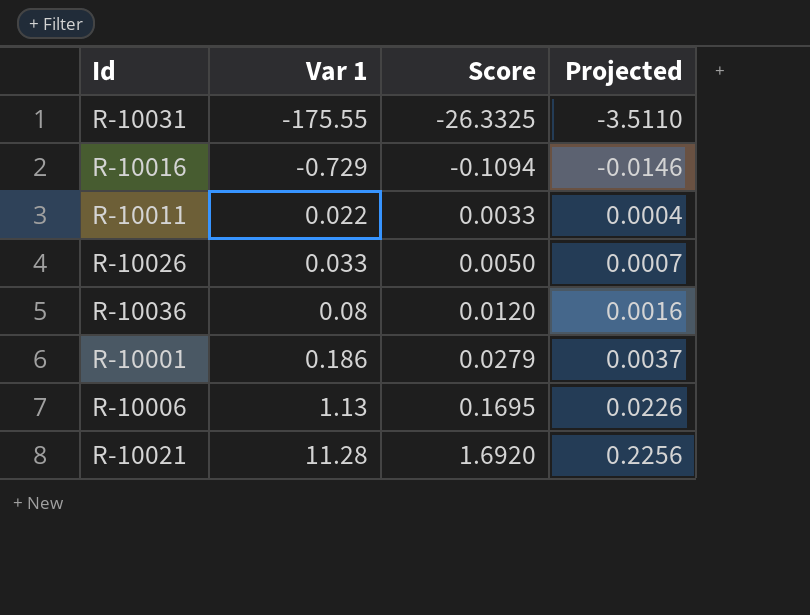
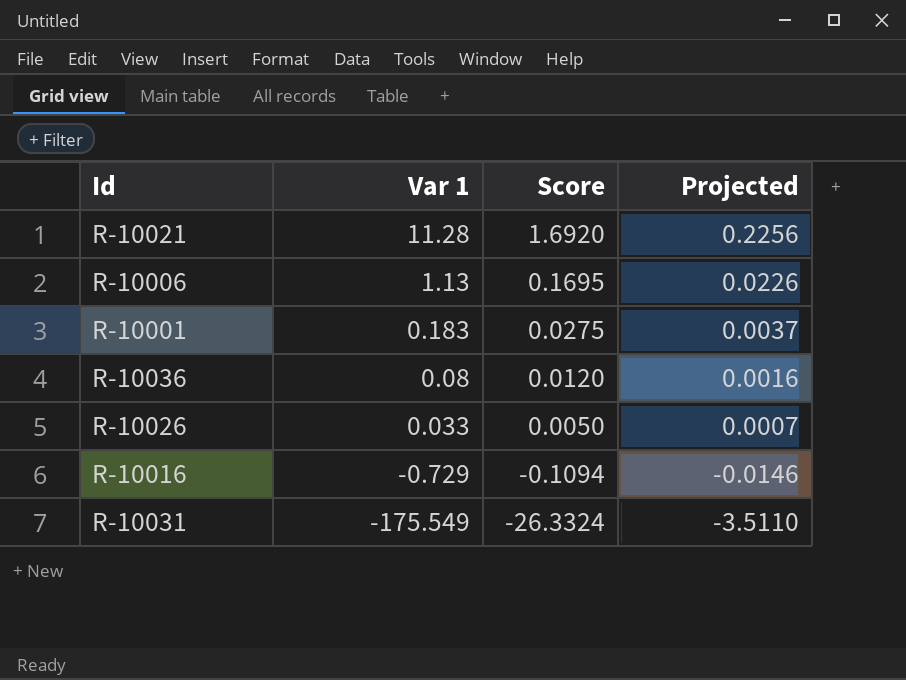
row order: Var 1 ascending -> Var 1 descending
row R-10011: 0.022 | 0.0033 | 0.0004 -> none
R-10001 | Var 1: 0.186 -> 0.183
R-10001 | Score: 0.0279 -> 0.0275
R-10031 | Var 1: -175.55 -> -175.549
R-10031 | Score: -26.3325 -> -26.3324

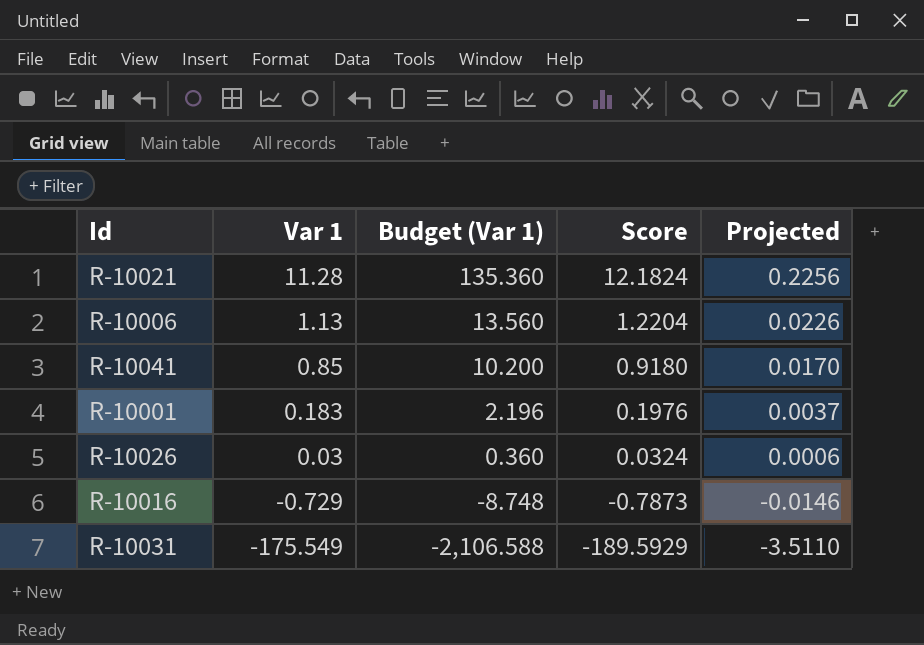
column Budget (Var 1) | formula: none -> [Var 1] * 12
column Score | formula: [Var 1] * 0.15 -> [Var 1] * 1.08
row R-10036: 0.08 | 0.0120 | 0.0016 -> none
row R-10041: none -> 0.85 | 10.200 | 0.9180 | 0.0170
R-10026 | Var 1: 0.033 -> 0.03
R-10026 | Projected: 0.0007 -> 0.0006

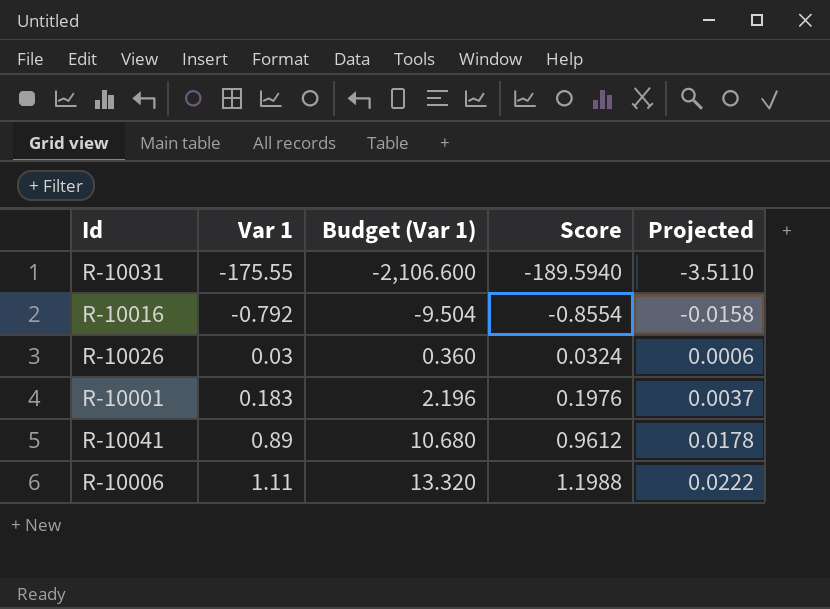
row order: Var 1 descending -> Var 1 ascending
row R-10021: 11.28 | 135.360 | 12.1824 | 0.2256 -> none
R-10031 | Var 1: -175.549 -> -175.55
R-10031 | Budget (Var 1): -2,106.588 -> -2,106.600
R-10031 | Score: -189.5929 -> -189.5940
R-10016 | Var 1: -0.729 -> -0.792
R-10016 | Budget (Var 1): -8.748 -> -9.504
R-10016 | Score: -0.7873 -> -0.8554
R-10016 | Projected: -0.0146 -> -0.0158
R-10041 | Var 1: 0.85 -> 0.89
R-10041 | Budget (Var 1): 10.200 -> 10.680
R-10041 | Score: 0.9180 -> 0.9612
R-10041 | Projected: 0.0170 -> 0.0178
R-10006 | Var 1: 1.13 -> 1.11
R-10006 | Budget (Var 1): 13.560 -> 13.320
R-10006 | Score: 1.2204 -> 1.1988
R-10006 | Projected: 0.0226 -> 0.0222

